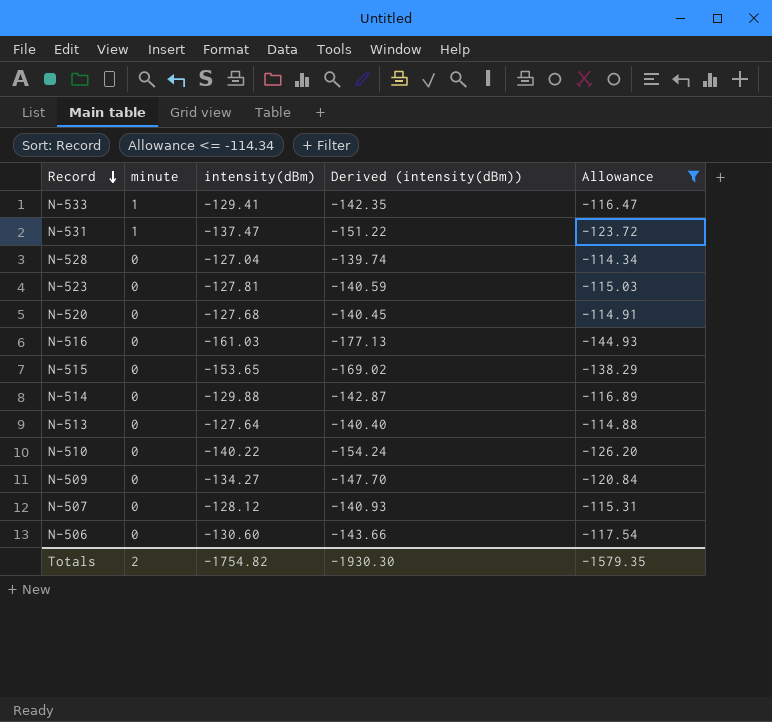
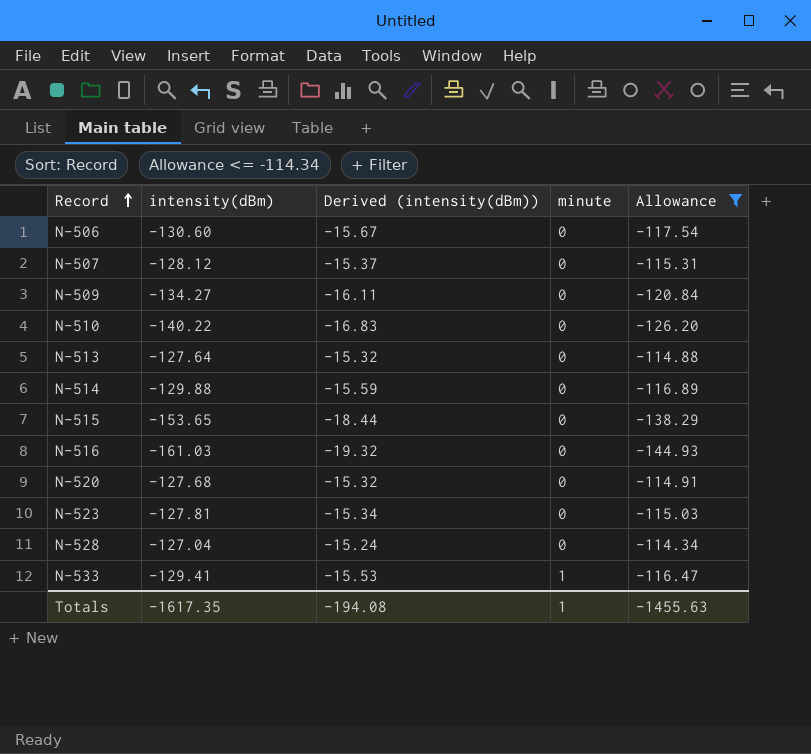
row order: Record descending -> Record ascending
column Derived (intensity(dBm)) | formula: [intensity(dBm)] * 1.1 -> [intensity(dBm)] * 0.12
column minute | position: 2 -> 4
row N-531: 1 | -137.47 | -151.22 | -123.72 -> none
Totals | intensity(dBm): -1754.82 -> -1617.35
Totals | Derived (intensity(dBm)): -1930.30 -> -194.08
Totals | minute: 2 -> 1
Totals | Allowance: -1579.35 -> -1455.63

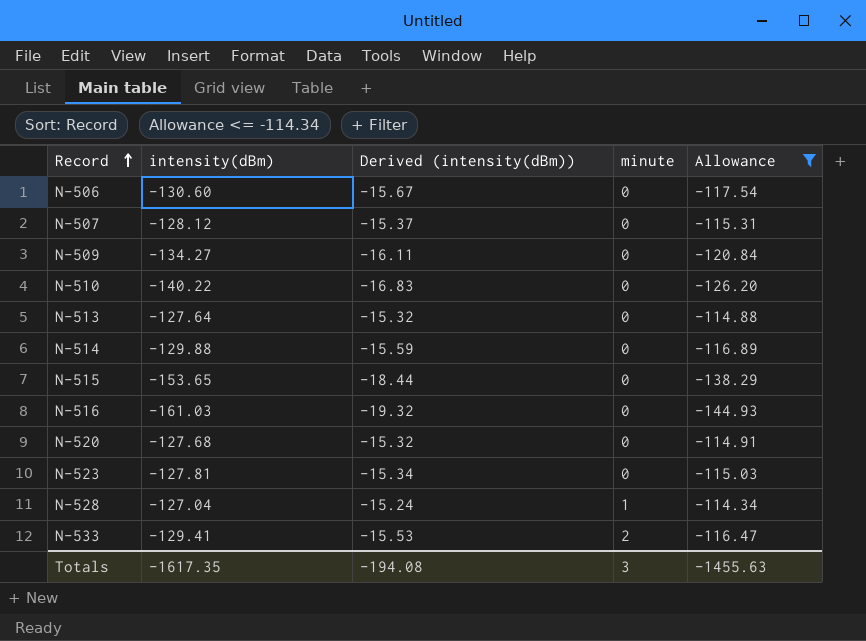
N-528 | minute: 0 -> 1
N-533 | minute: 1 -> 2
Totals | minute: 1 -> 3

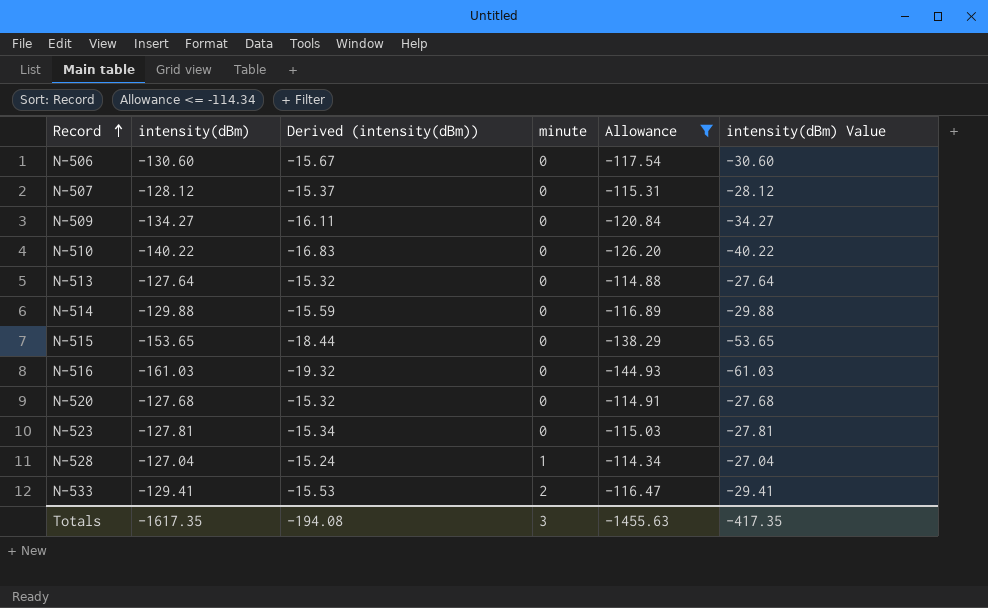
column intensity(dBm) Value | formula: none -> [intensity(dBm)] + 100

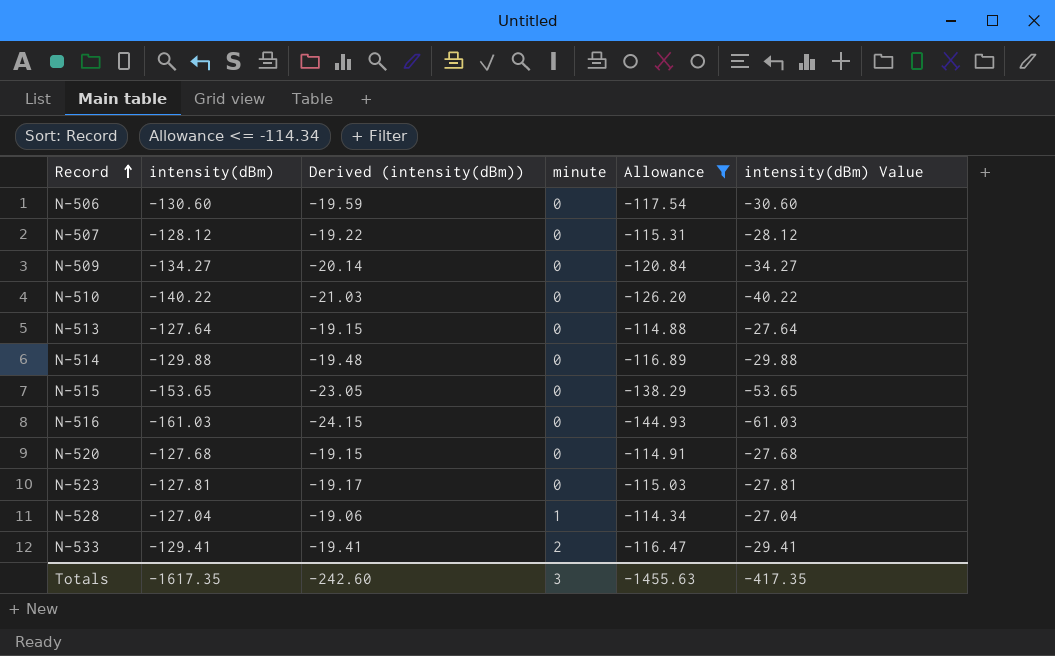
column Derived (intensity(dBm)) | formula: [intensity(dBm)] * 0.12 -> [intensity(dBm)] * 0.15
Totals | Derived (intensity(dBm)): -194.08 -> -242.60

